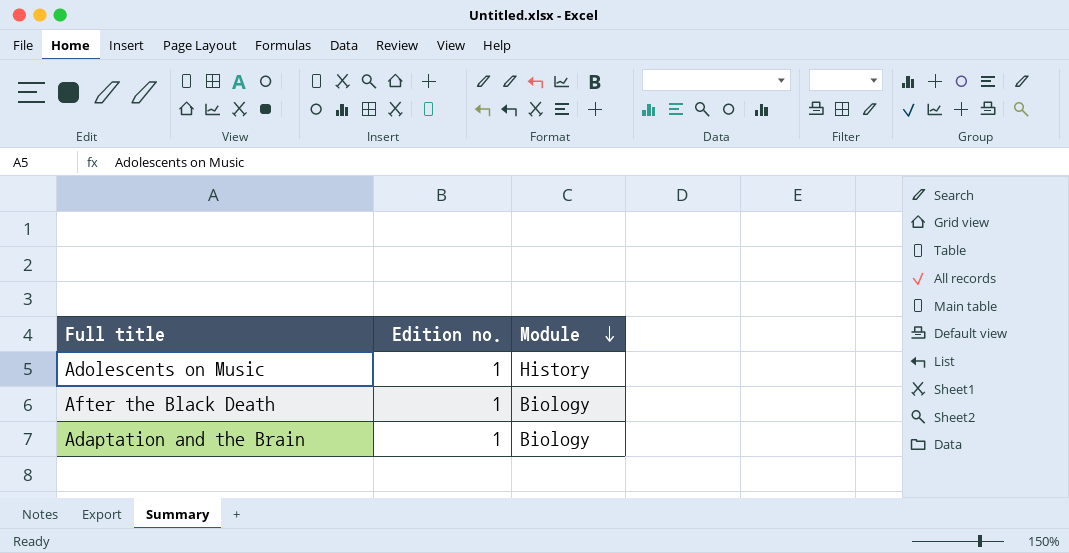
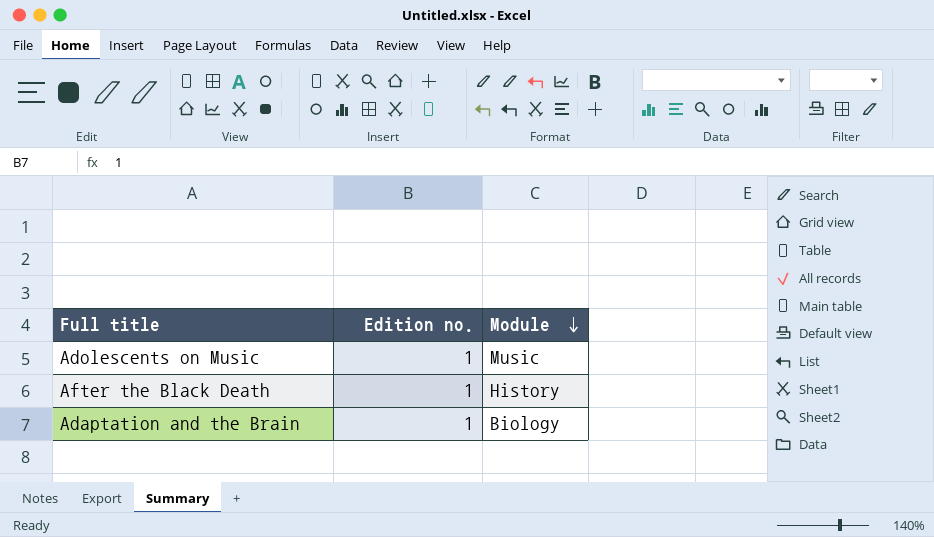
Adolescents on Music | Module: History -> Music
After the Black Death | Module: Biology -> History

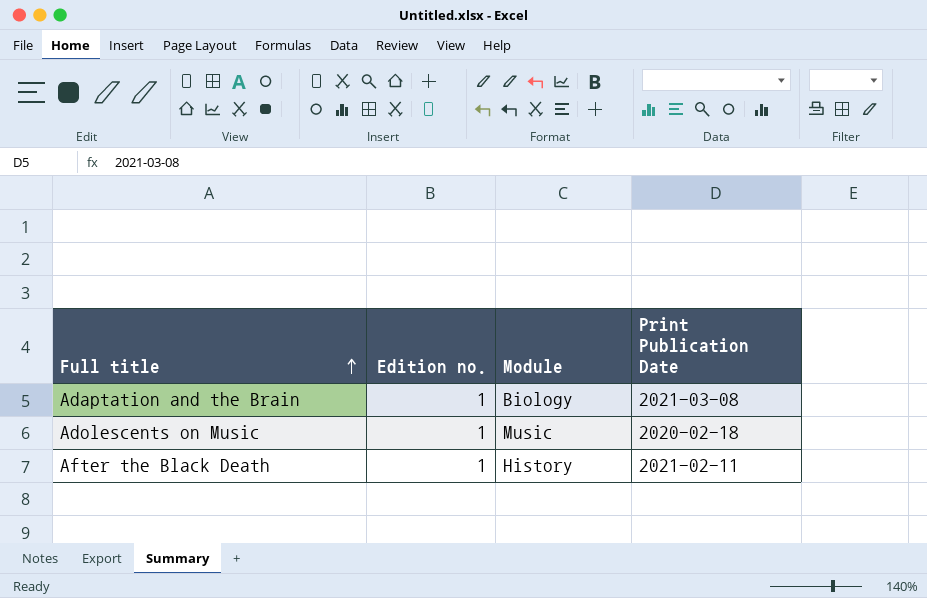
row order: Module descending -> Full title ascending
column Print Publication Date | position: none -> 4

